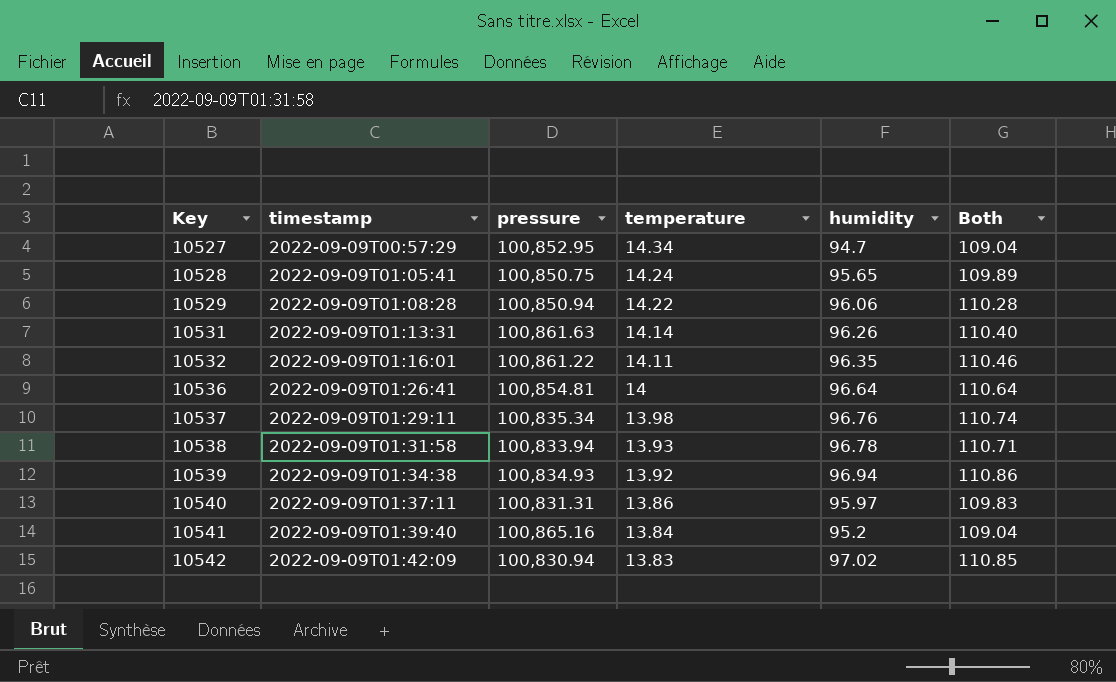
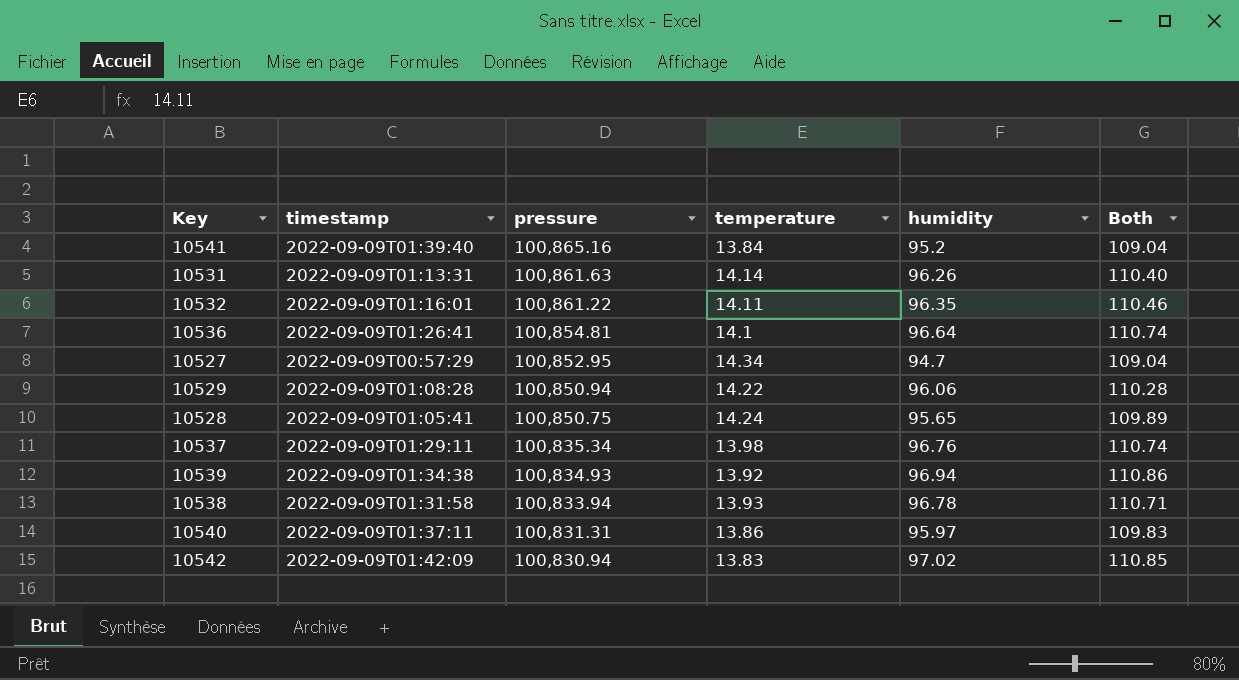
row order: Key ascending -> pressure descending
10536 | temperature: 14 -> 14.1
10536 | Both: 110.64 -> 110.74

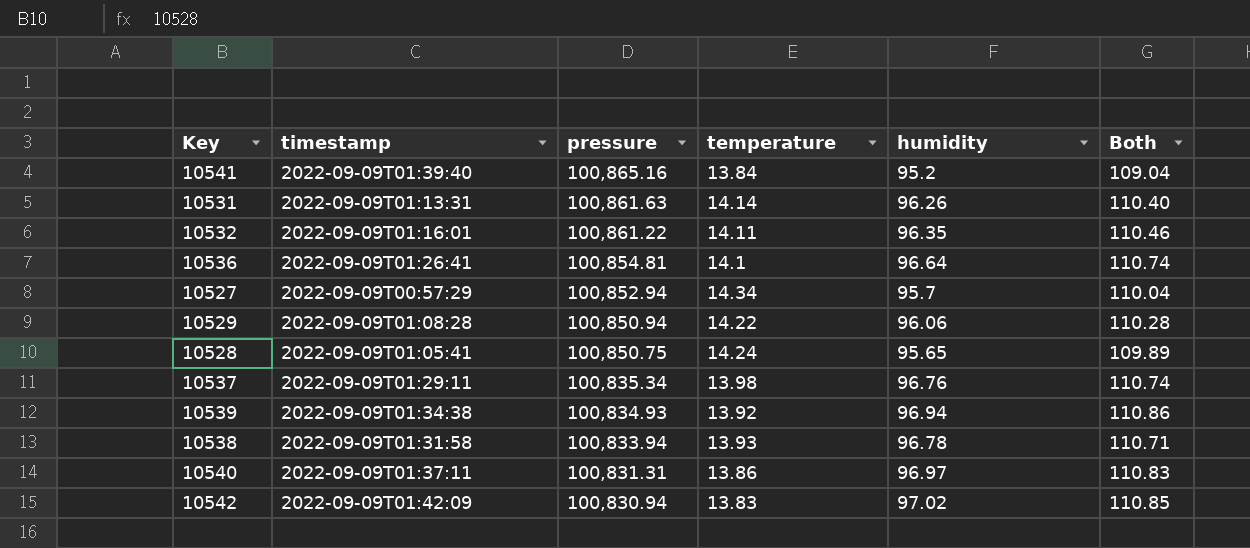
10527 | pressure: 100,852.95 -> 100,852.94
10527 | humidity: 94.7 -> 95.7
10527 | Both: 109.04 -> 110.04
10540 | humidity: 95.97 -> 96.97
10540 | Both: 109.83 -> 110.83

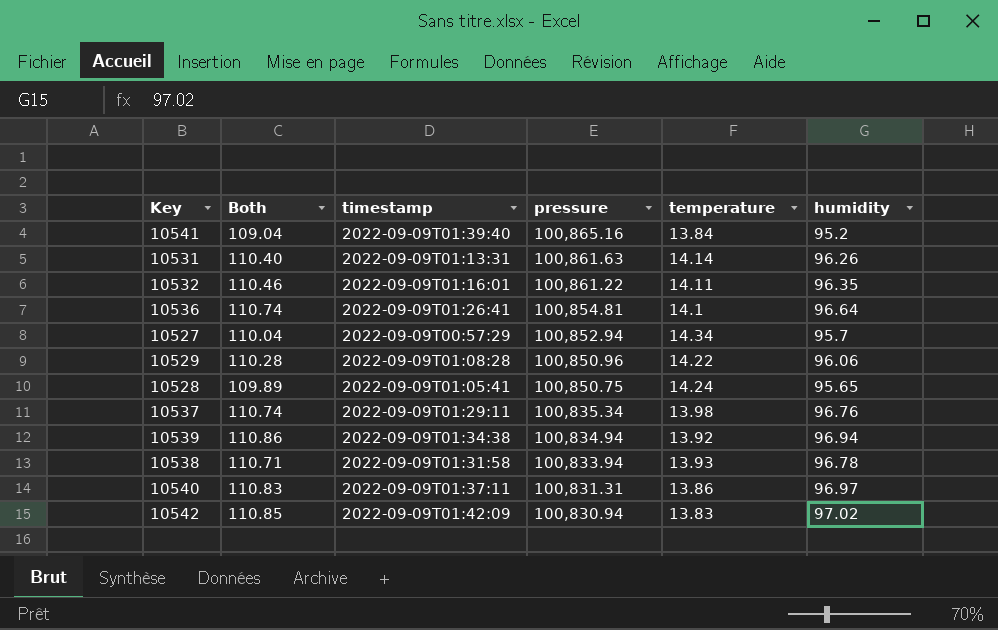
column Both | position: 6 -> 2
10529 | pressure: 100,850.94 -> 100,850.96
10539 | pressure: 100,834.93 -> 100,834.94

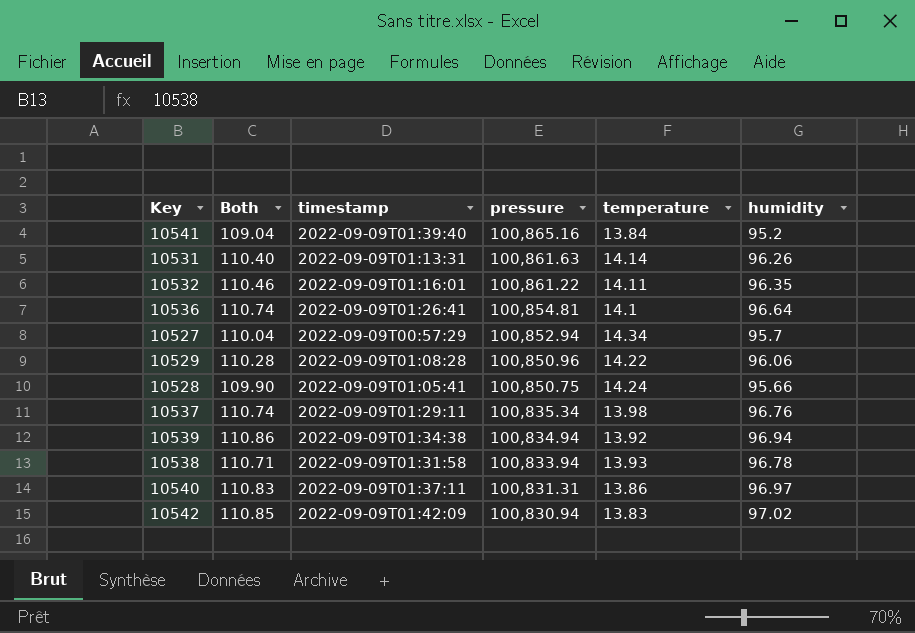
10528 | Both: 109.89 -> 109.90
10528 | humidity: 95.65 -> 95.66

